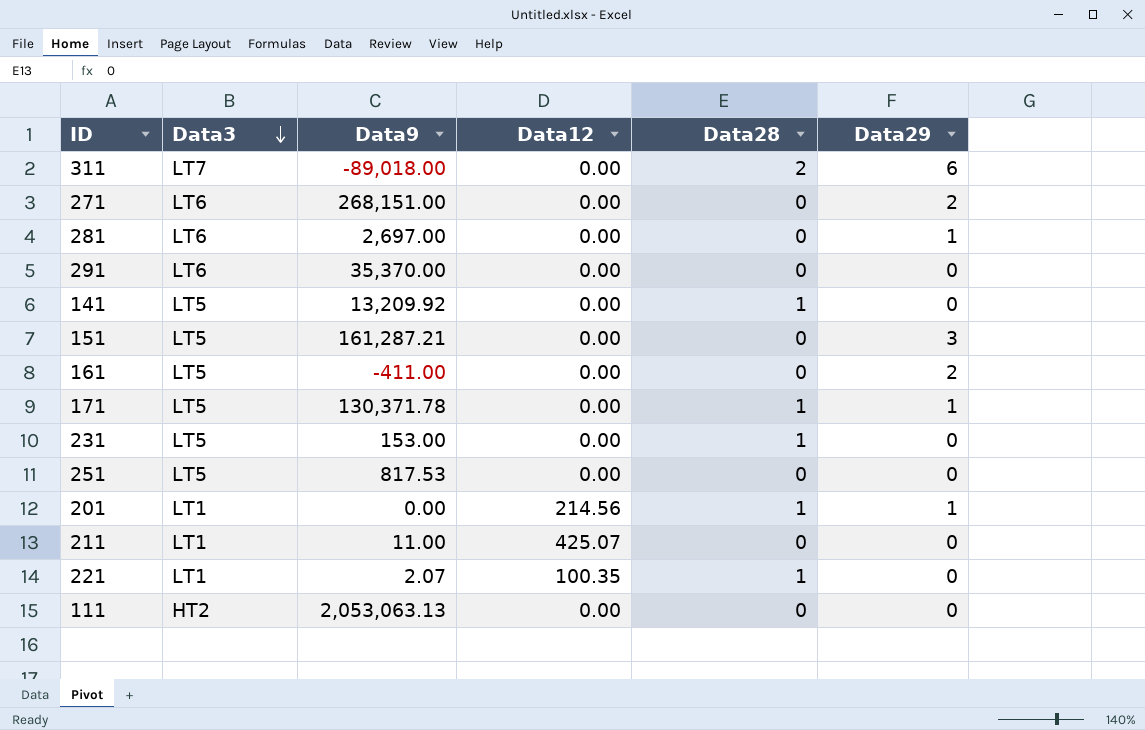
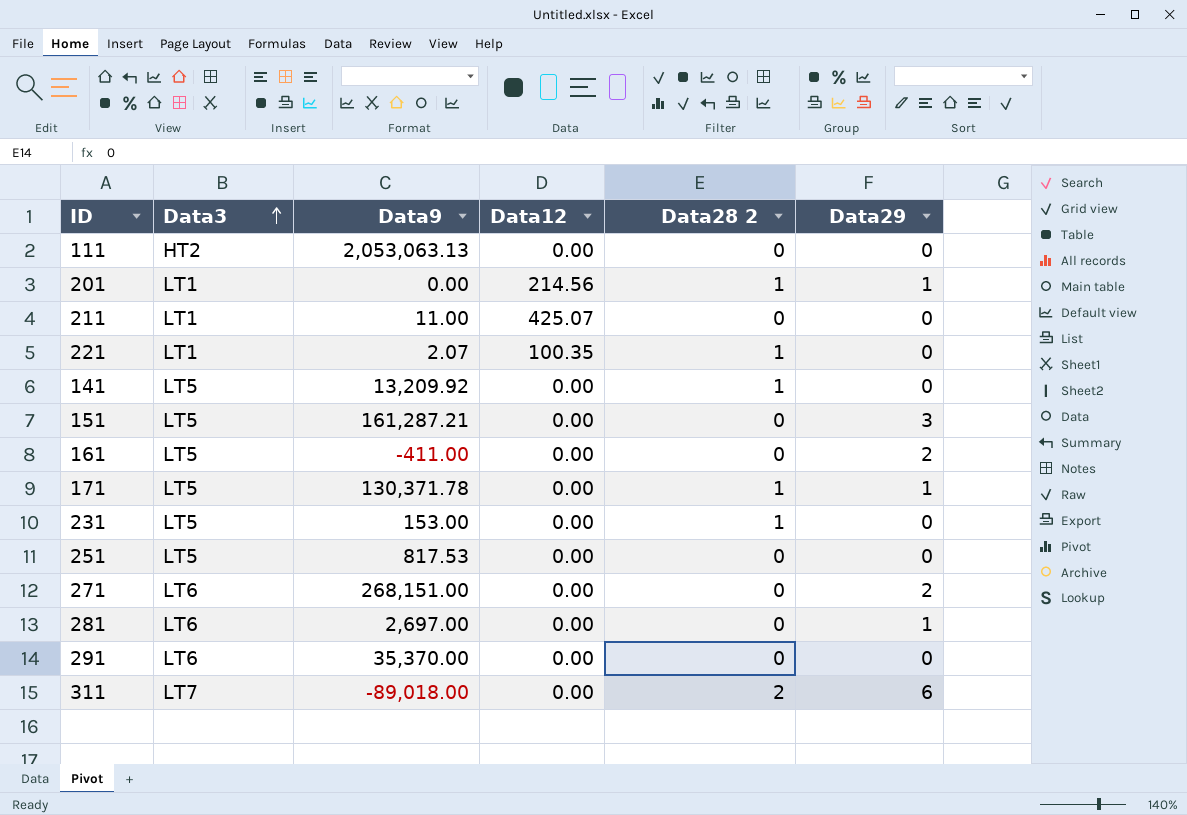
row order: Data3 descending -> Data3 ascending
column name: Data28 -> Data28 2

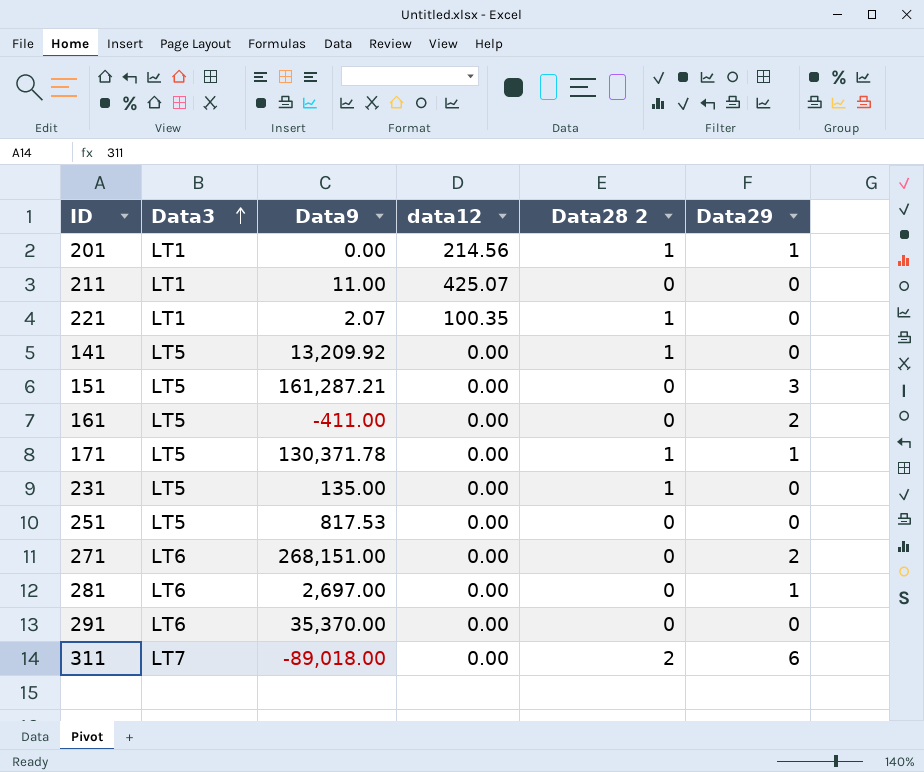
column name: Data12 -> data12
row 111: HT2 | 2,053,063.13 | 0.00 | 0 | 0 -> none
231 | Data9: 153.00 -> 135.00

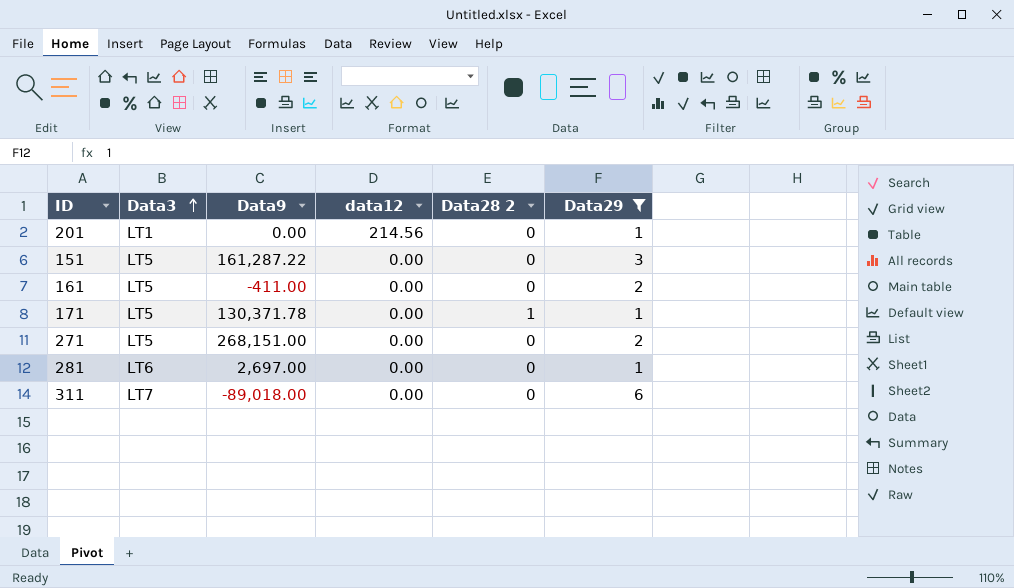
filter: none -> Data29 != 0
201 | Data28 2: 1 -> 0
151 | Data9: 161,287.21 -> 161,287.22
271 | Data3: LT6 -> LT5
311 | Data28 2: 2 -> 0

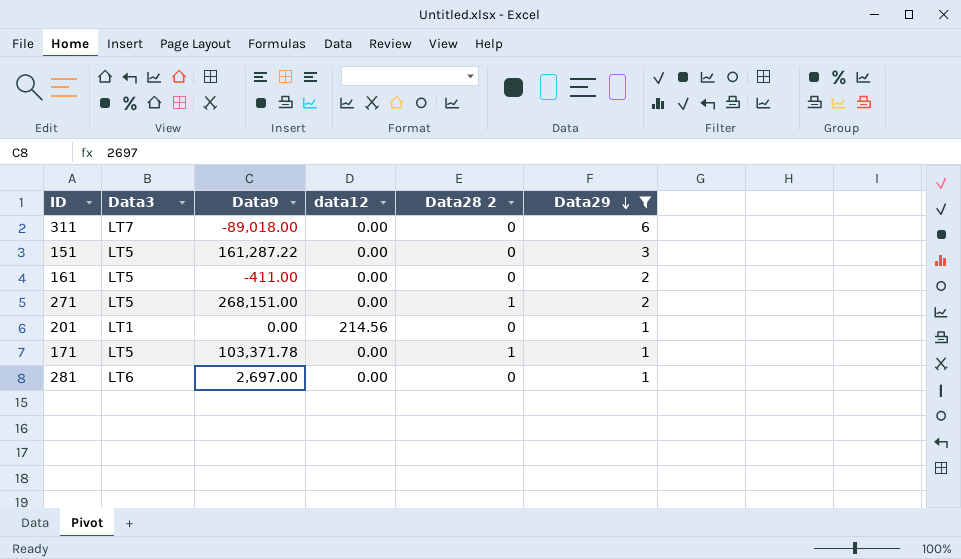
row order: Data3 ascending -> Data29 descending
271 | Data28 2: 0 -> 1
171 | Data9: 130,371.78 -> 103,371.78

